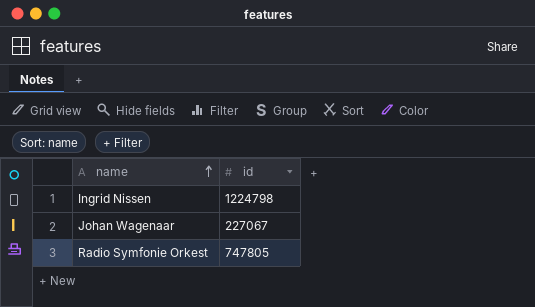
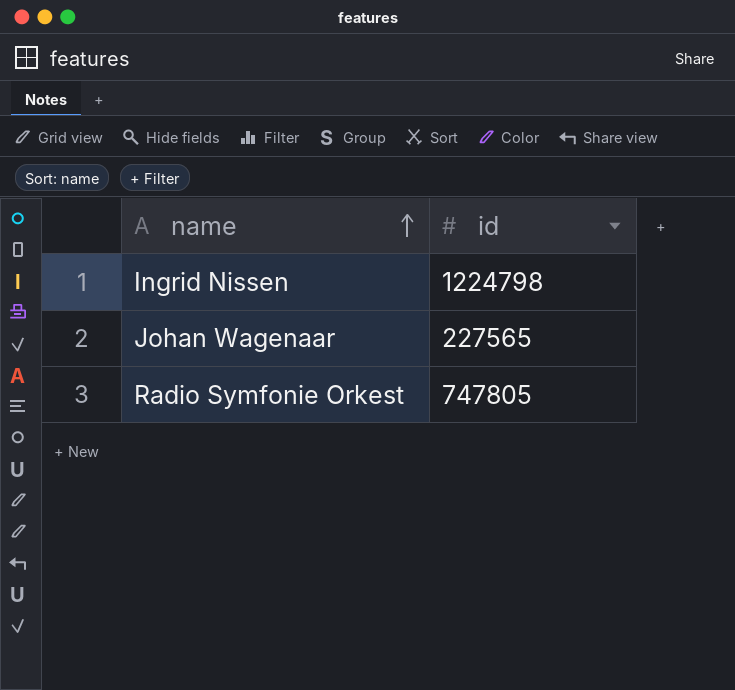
Johan Wagenaar | id: 227067 -> 227565

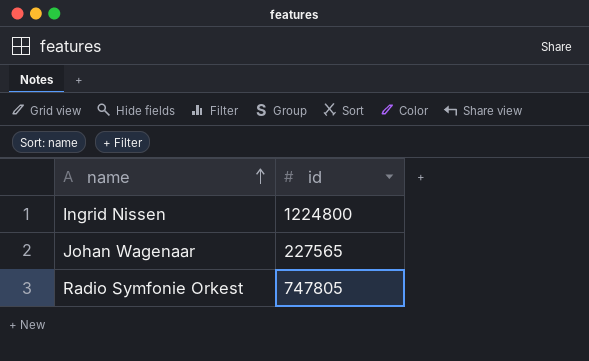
Ingrid Nissen | id: 1224798 -> 1224800

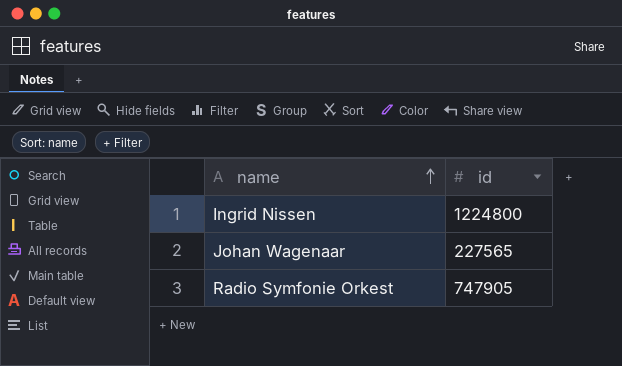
Radio Symfonie Orkest | id: 747805 -> 747905

